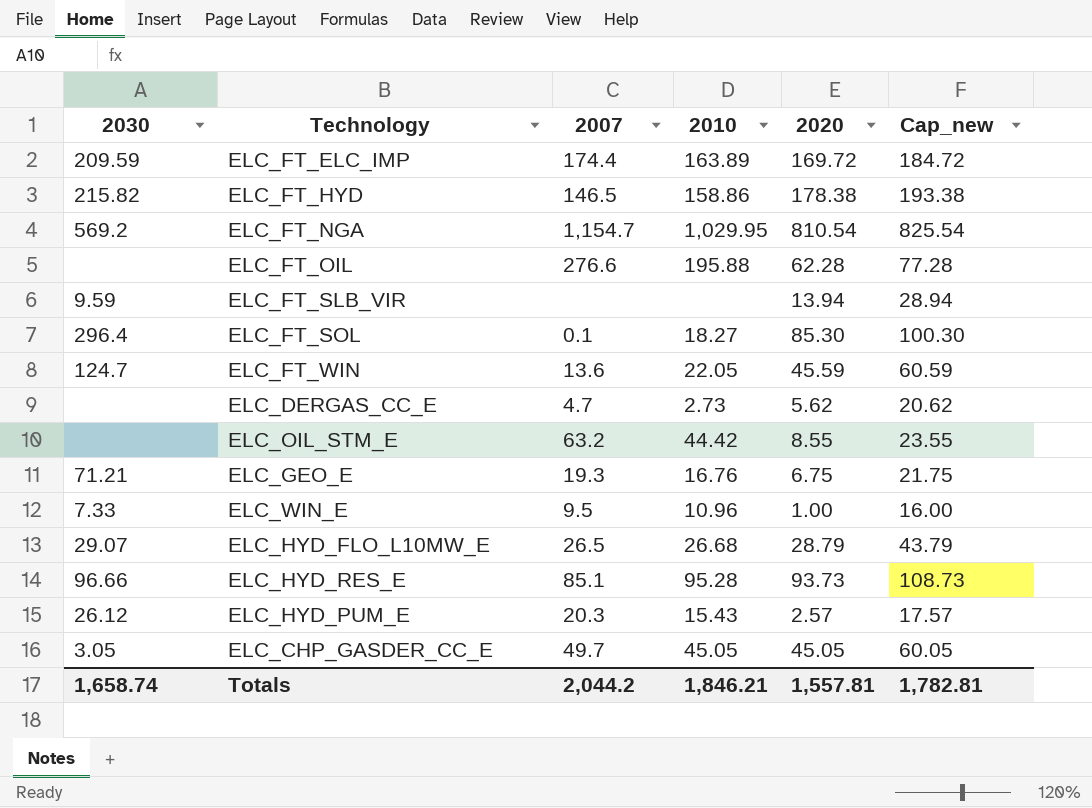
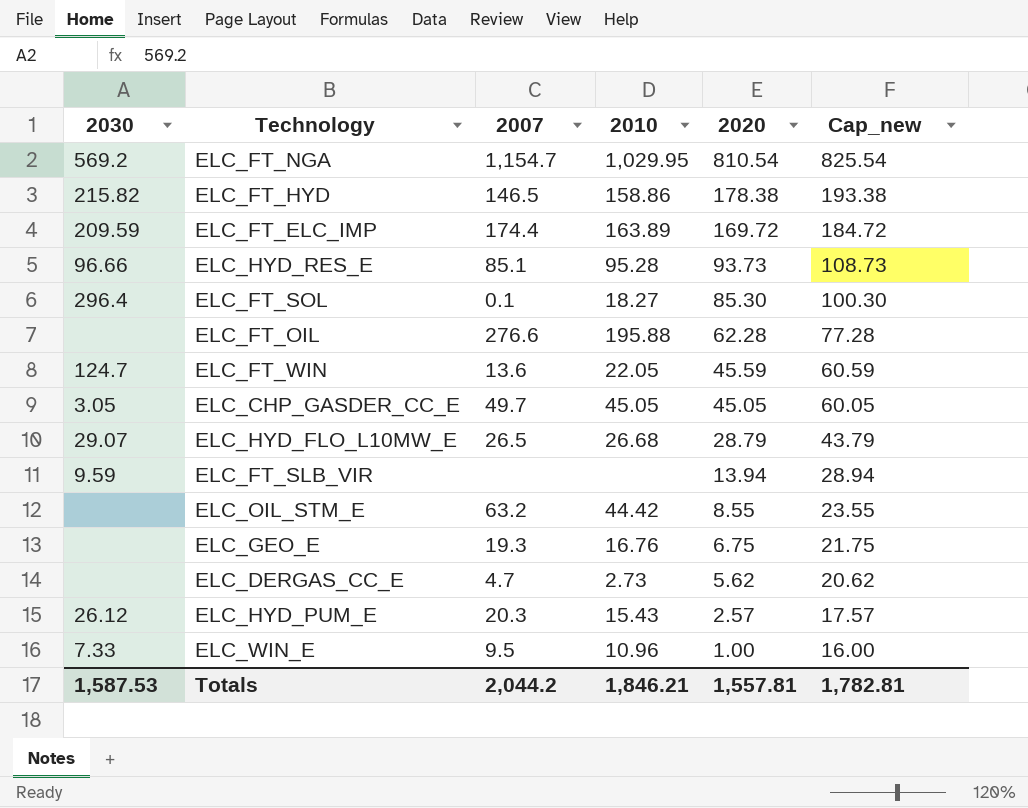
row order: none -> 2020 descending
ELC_GEO_E | 2030: 71.21 -> none
Totals | 2030: 1,658.74 -> 1,587.53

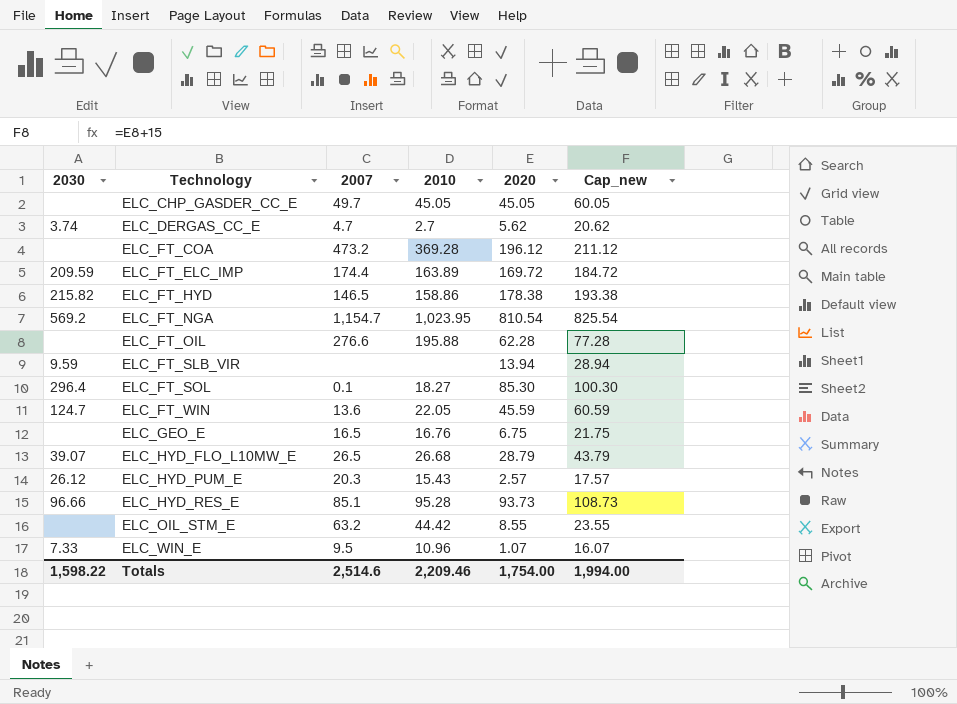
row order: 2020 descending -> Technology ascending
ELC_CHP_GASDER_CC_E | 2030: 3.05 -> none
ELC_DERGAS_CC_E | 2030: none -> 3.74
ELC_DERGAS_CC_E | 2010: 2.73 -> 2.7
row ELC_FT_COA: none -> none | 473.2 | 369.28 | 196.12 | 211.12
ELC_FT_NGA | 2010: 1,029.95 -> 1,023.95
ELC_GEO_E | 2007: 19.3 -> 16.5
ELC_HYD_FLO_L10MW_E | 2030: 29.07 -> 39.07
ELC_WIN_E | 2020: 1.00 -> 1.07
ELC_WIN_E | Cap_new: 16.00 -> 16.07
Totals | 2030: 1,587.53 -> 1,598.22
Totals | 2007: 2,044.2 -> 2,514.6
Totals | 2010: 1,846.21 -> 2,209.46
Totals | 2020: 1,557.81 -> 1,754.00
Totals | Cap_new: 1,782.81 -> 1,994.00

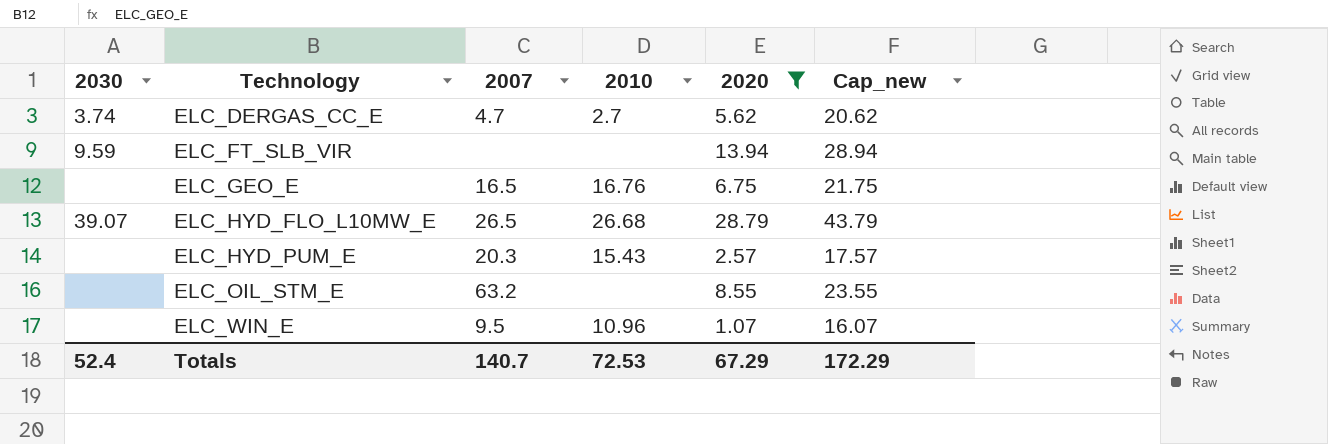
filter: none -> 2020 <= 28.79
ELC_HYD_PUM_E | 2030: 26.12 -> none
ELC_OIL_STM_E | 2010: 44.42 -> none
ELC_WIN_E | 2030: 7.33 -> none
Totals | 2030: 1,598.22 -> 52.4
Totals | 2007: 2,514.6 -> 140.7
Totals | 2010: 2,209.46 -> 72.53
Totals | 2020: 1,754.00 -> 67.29
Totals | Cap_new: 1,994.00 -> 172.29

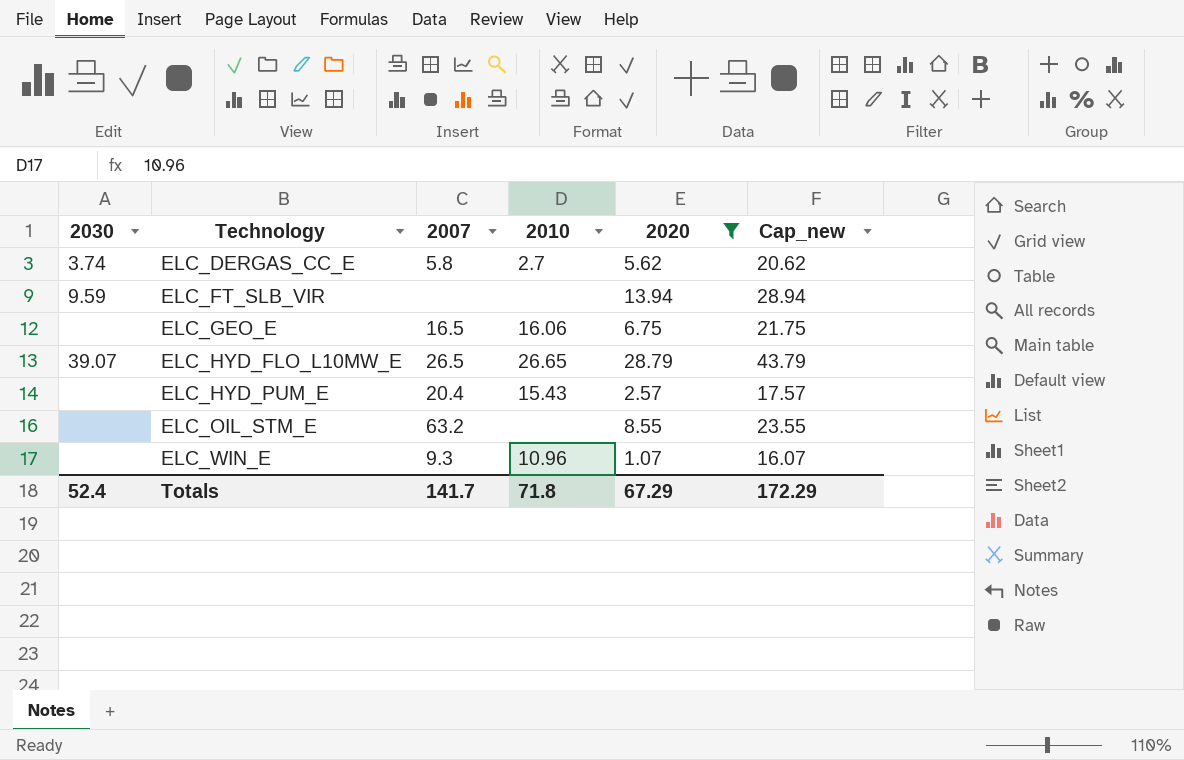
ELC_DERGAS_CC_E | 2007: 4.7 -> 5.8
ELC_GEO_E | 2010: 16.76 -> 16.06
ELC_HYD_FLO_L10MW_E | 2010: 26.68 -> 26.65
ELC_HYD_PUM_E | 2007: 20.3 -> 20.4
ELC_WIN_E | 2007: 9.5 -> 9.3
Totals | 2007: 140.7 -> 141.7
Totals | 2010: 72.53 -> 71.8

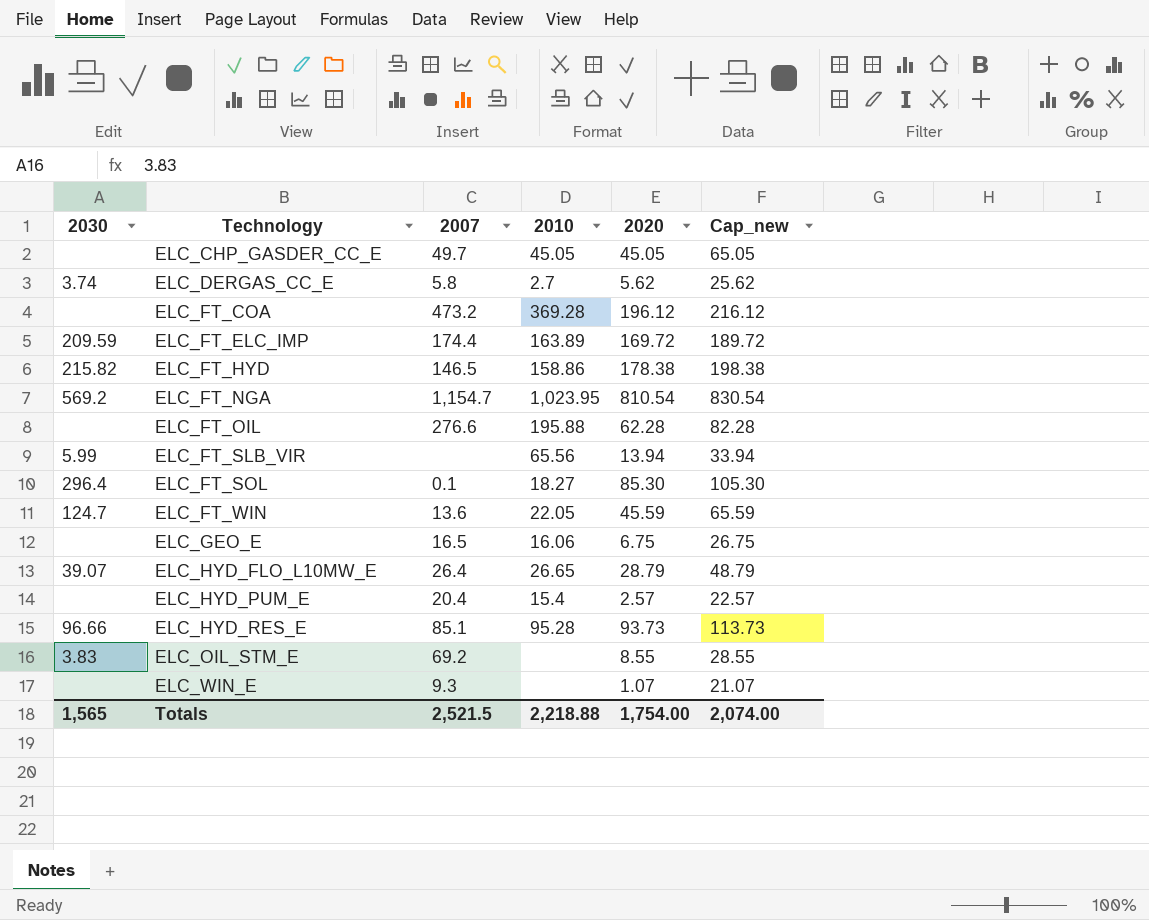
filter: 2020 <= 28.79 -> none
column Cap_new | formula: [2020] + 15 -> [2020] + 20
ELC_FT_SLB_VIR | 2030: 9.59 -> 5.99
ELC_FT_SLB_VIR | 2010: none -> 65.56
ELC_HYD_FLO_L10MW_E | 2007: 26.5 -> 26.4
ELC_HYD_PUM_E | 2010: 15.43 -> 15.4
ELC_OIL_STM_E | 2030: none -> 3.83
ELC_OIL_STM_E | 2007: 63.2 -> 69.2
ELC_WIN_E | 2010: 10.96 -> none
Totals | 2030: 52.4 -> 1,565
Totals | 2007: 141.7 -> 2,521.5
Totals | 2010: 71.8 -> 2,218.88
Totals | 2020: 67.29 -> 1,754.00
Totals | Cap_new: 172.29 -> 2,074.00

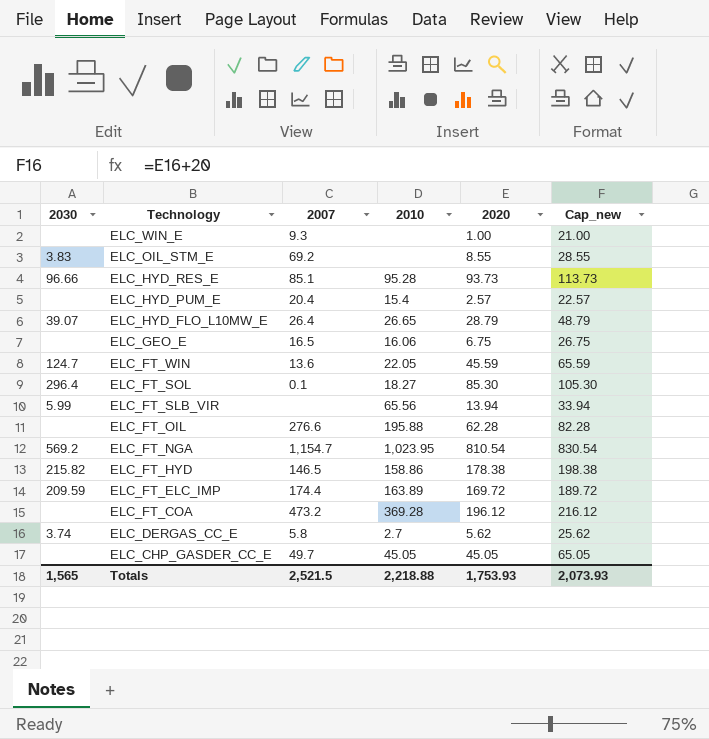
row order: Technology ascending -> Technology descending
ELC_WIN_E | 2020: 1.07 -> 1.00
ELC_WIN_E | Cap_new: 21.07 -> 21.00
Totals | 2020: 1,754.00 -> 1,753.93
Totals | Cap_new: 2,074.00 -> 2,073.93

